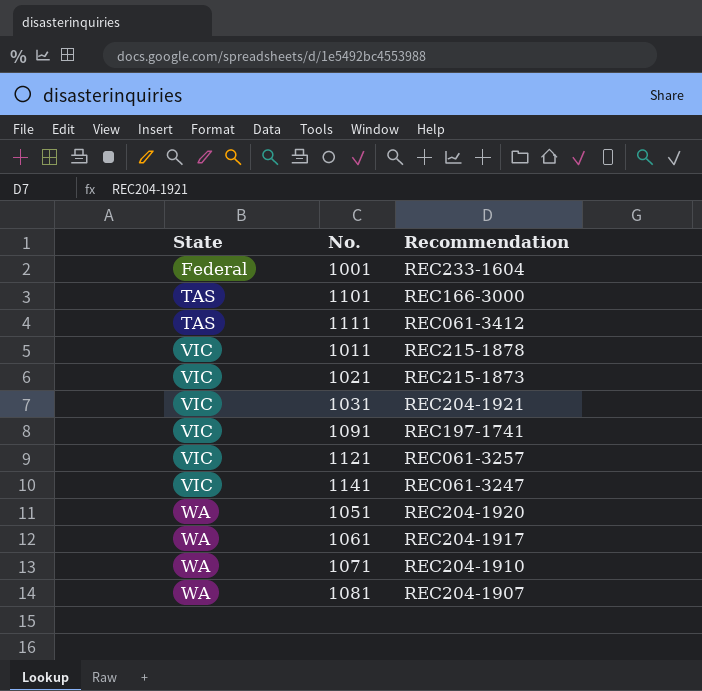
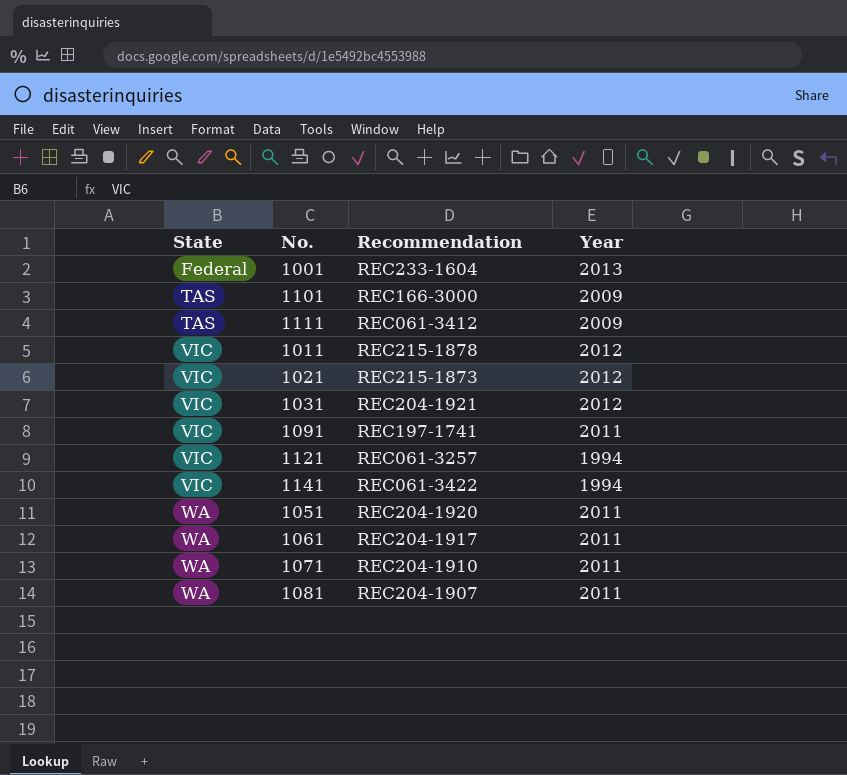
column Year | position: none -> 4
1141 | Recommendation: REC061-3247 -> REC061-3422

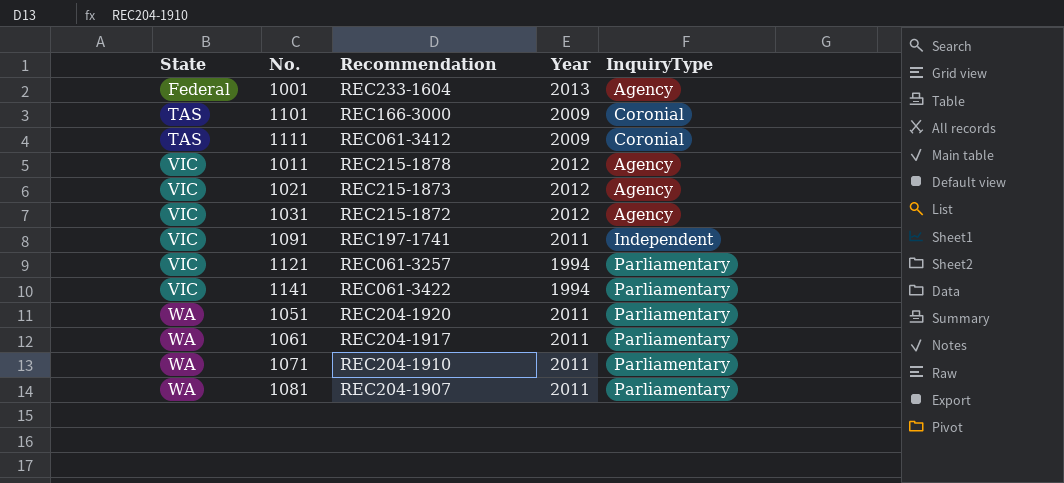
column InquiryType | position: none -> 5
1031 | Recommendation: REC204-1921 -> REC215-1872

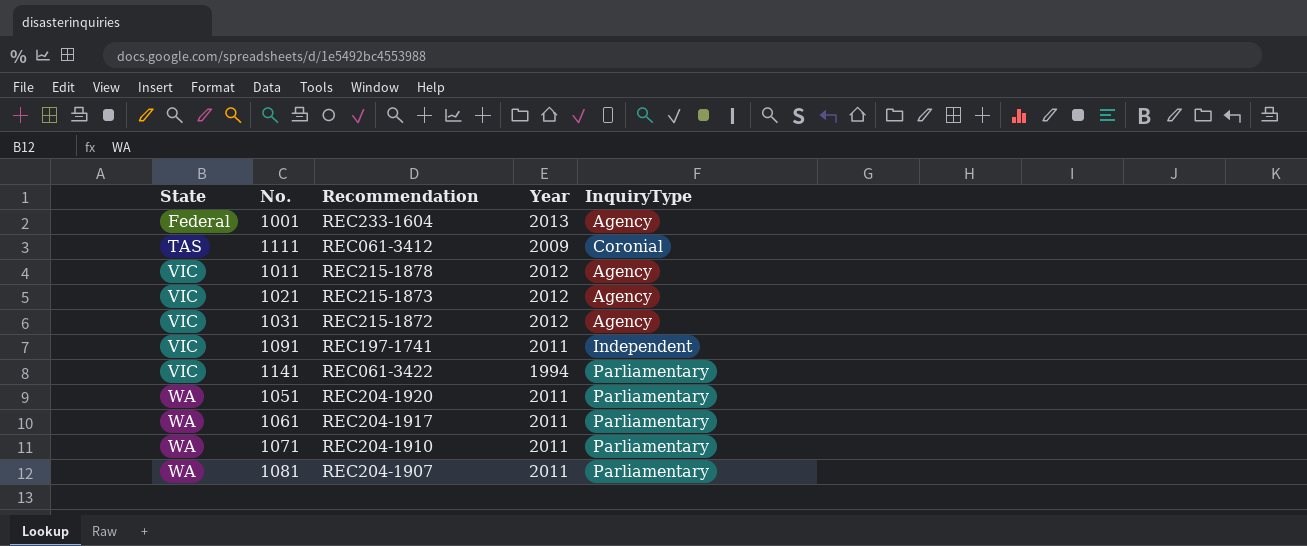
row 1101: TAS | REC166-3000 | 2009 | Coronial -> none
row 1121: VIC | REC061-3257 | 1994 | Parliamentary -> none

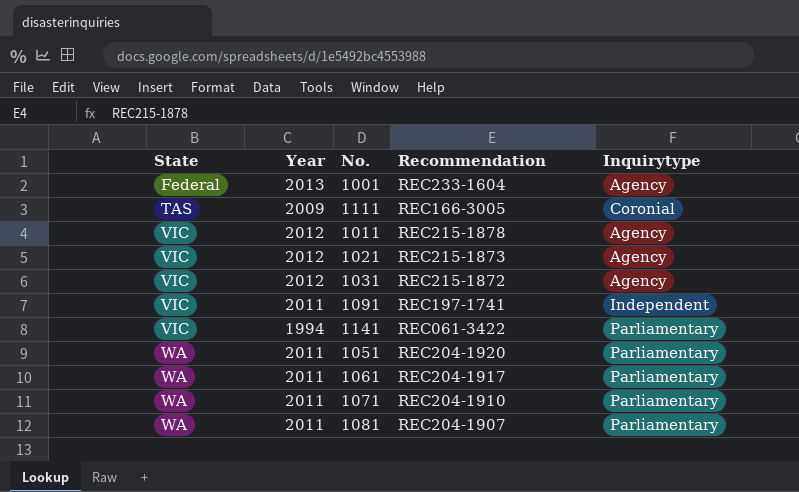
column Year | position: 4 -> 2
column name: InquiryType -> Inquirytype
1111 | Recommendation: REC061-3412 -> REC166-3005

